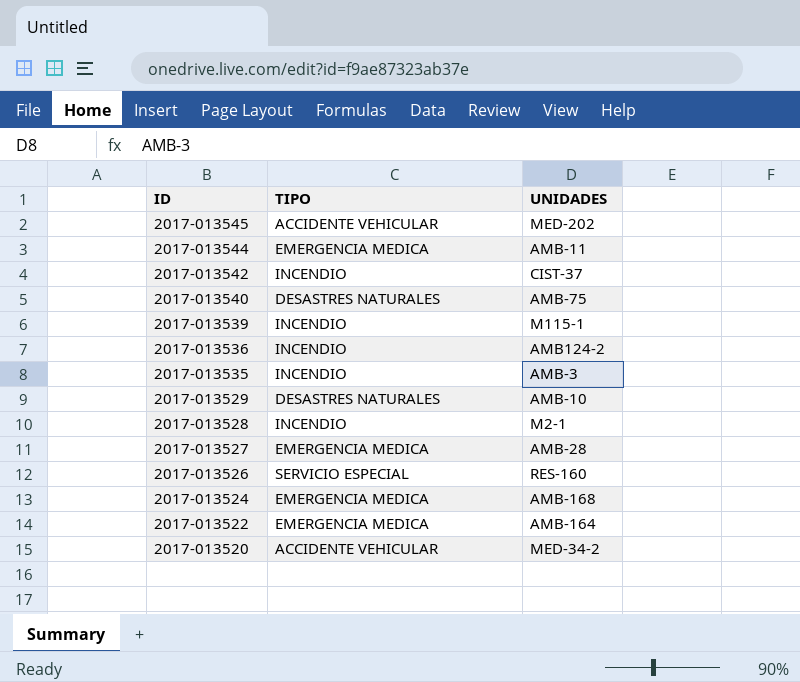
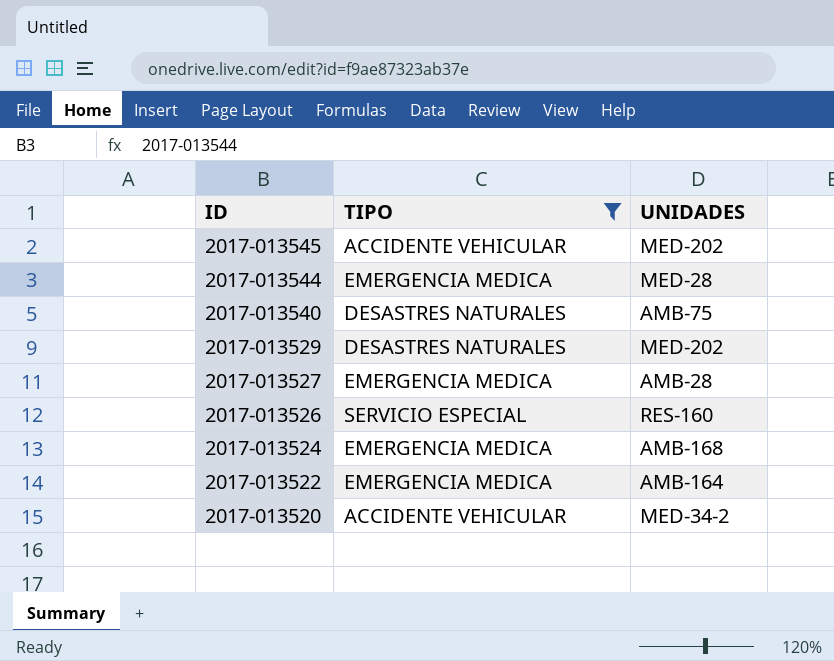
filter: none -> TIPO != INCENDIO
2017-013544 | UNIDADES: AMB-11 -> MED-28
2017-013529 | UNIDADES: AMB-10 -> MED-202

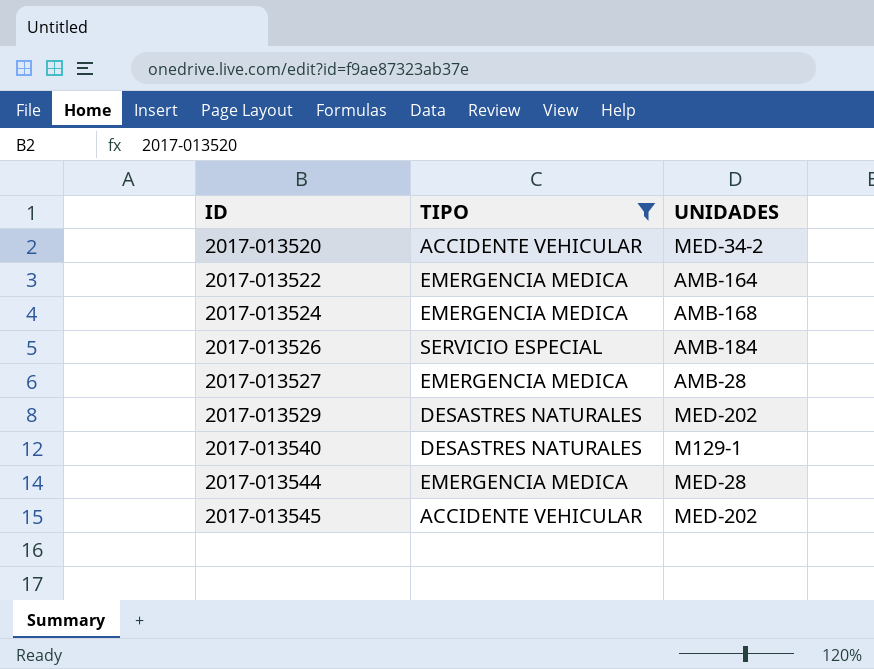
row order: ID descending -> ID ascending
2017-013526 | UNIDADES: RES-160 -> AMB-184
2017-013540 | UNIDADES: AMB-75 -> M129-1

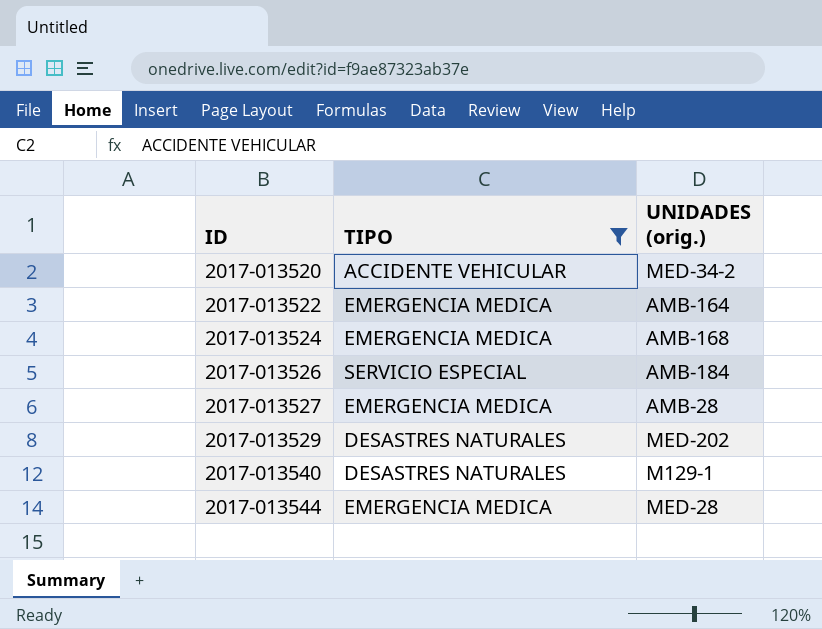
column name: UNIDADES -> UNIDADES (orig.)
row 2017-013545: ACCIDENTE VEHICULAR | MED-202 -> none

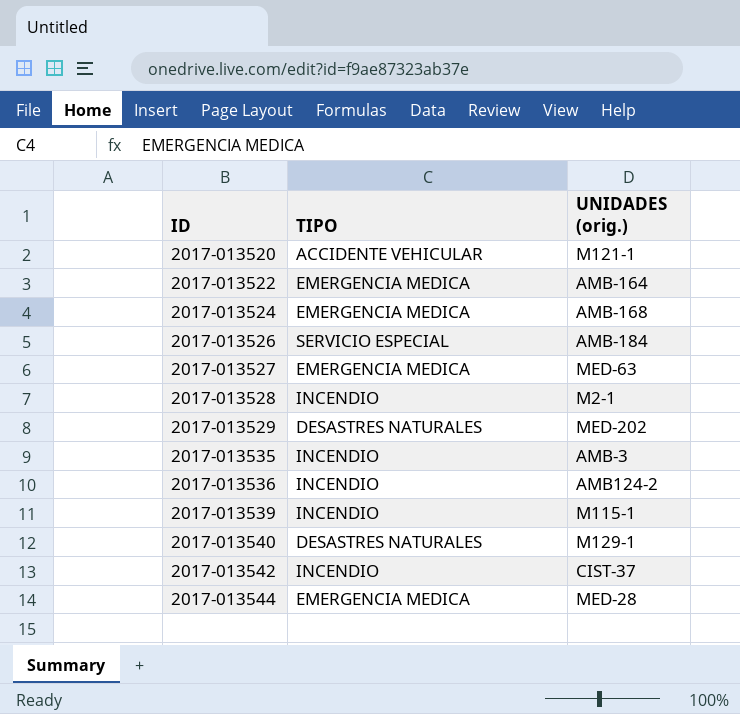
filter: TIPO != INCENDIO -> none
2017-013520 | UNIDADES (orig.): MED-34-2 -> M121-1
2017-013527 | UNIDADES (orig.): AMB-28 -> MED-63

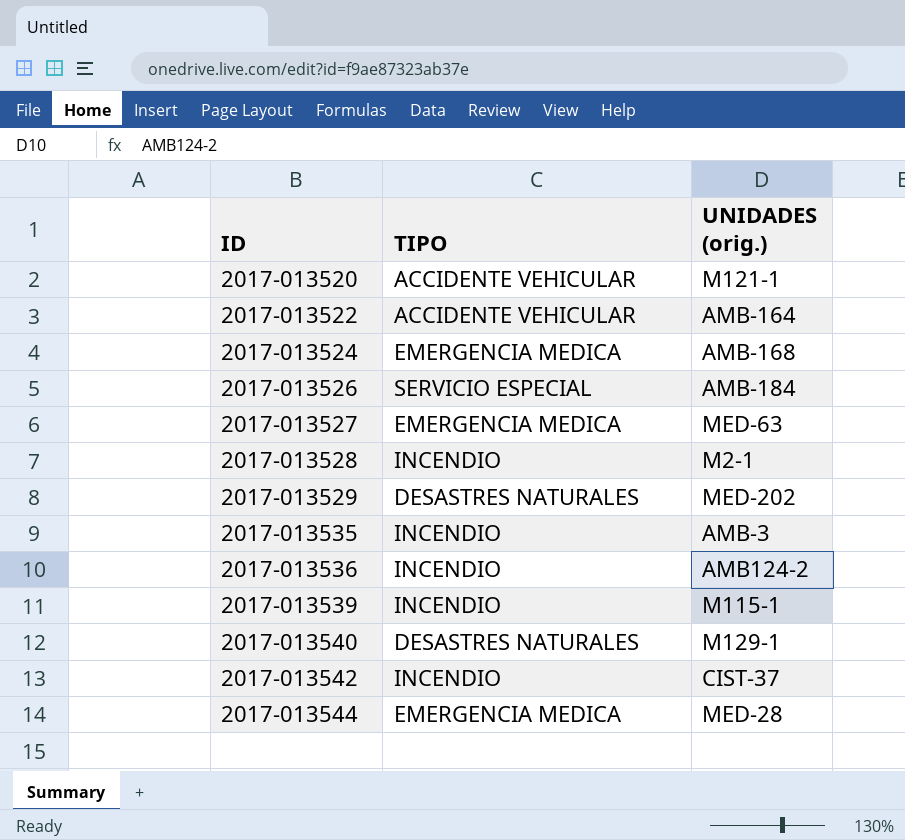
2017-013522 | TIPO: EMERGENCIA MEDICA -> ACCIDENTE VEHICULAR

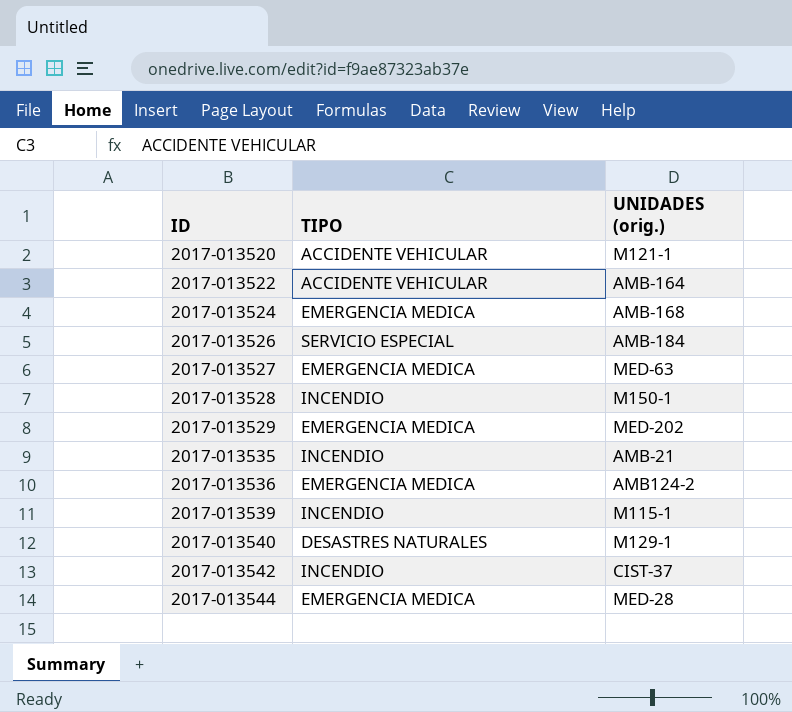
2017-013528 | UNIDADES (orig.): M2-1 -> M150-1
2017-013529 | TIPO: DESASTRES NATURALES -> EMERGENCIA MEDICA
2017-013535 | UNIDADES (orig.): AMB-3 -> AMB-21
2017-013536 | TIPO: INCENDIO -> EMERGENCIA MEDICA

